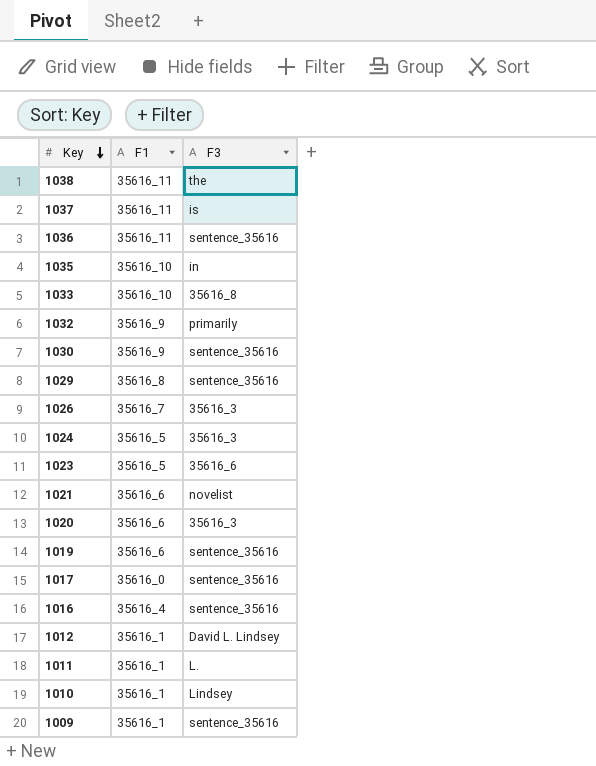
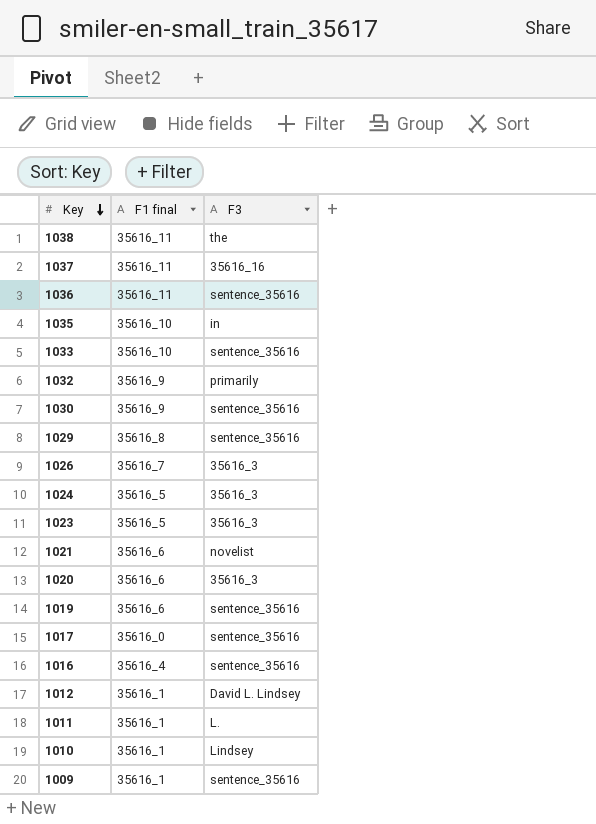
column name: F1 -> F1 final
1037 | F3: is -> 35616_16
1033 | F3: 35616_8 -> sentence_35616
1023 | F3: 35616_6 -> 35616_3

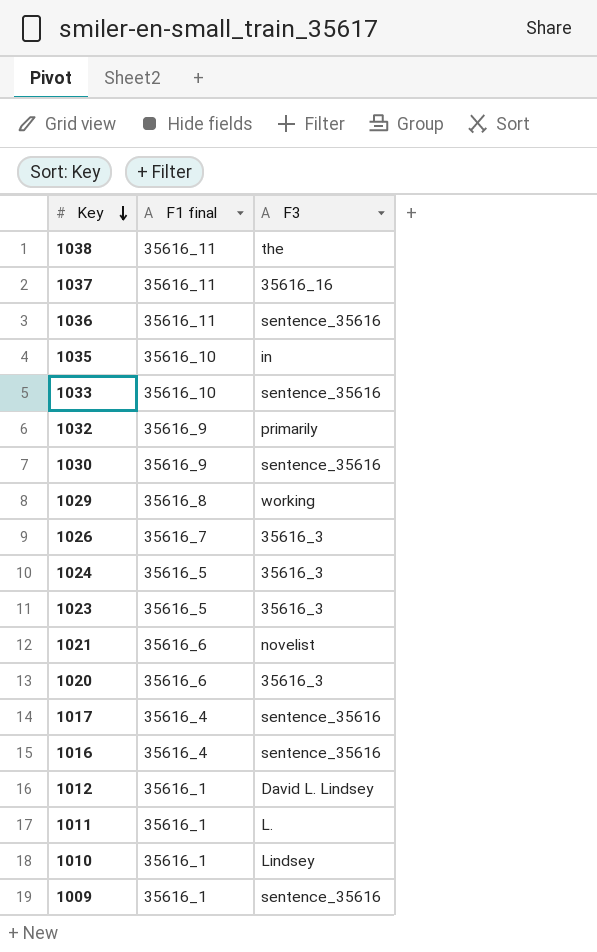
row 1019: 35616_6 | sentence_35616 -> none
1029 | F3: sentence_35616 -> working
1017 | F1 final: 35616_0 -> 35616_4

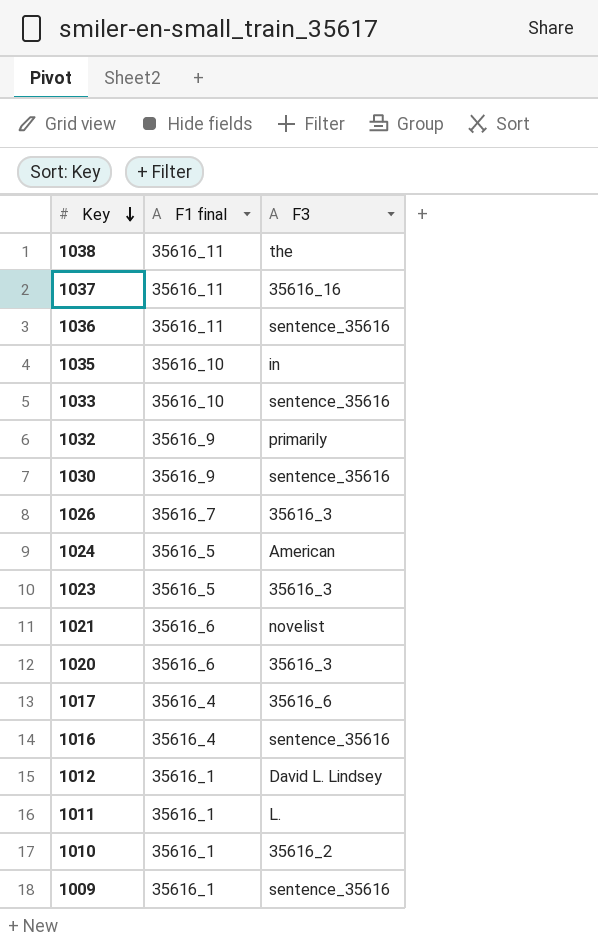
row 1029: 35616_8 | working -> none
1024 | F3: 35616_3 -> American
1017 | F3: sentence_35616 -> 35616_6
1010 | F3: Lindsey -> 35616_2

